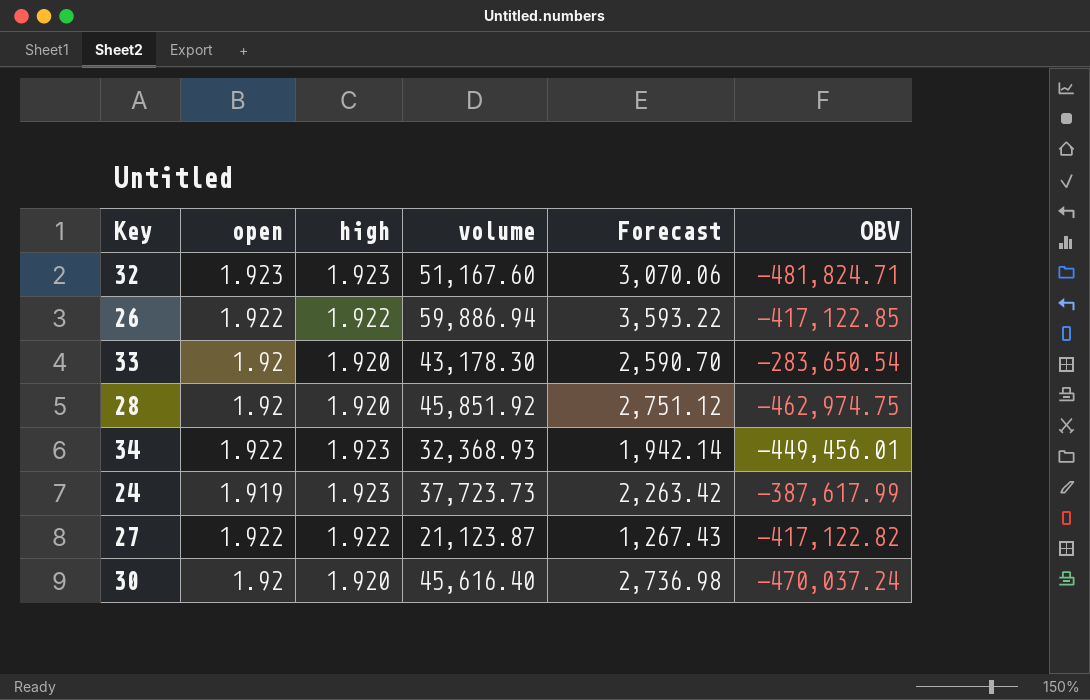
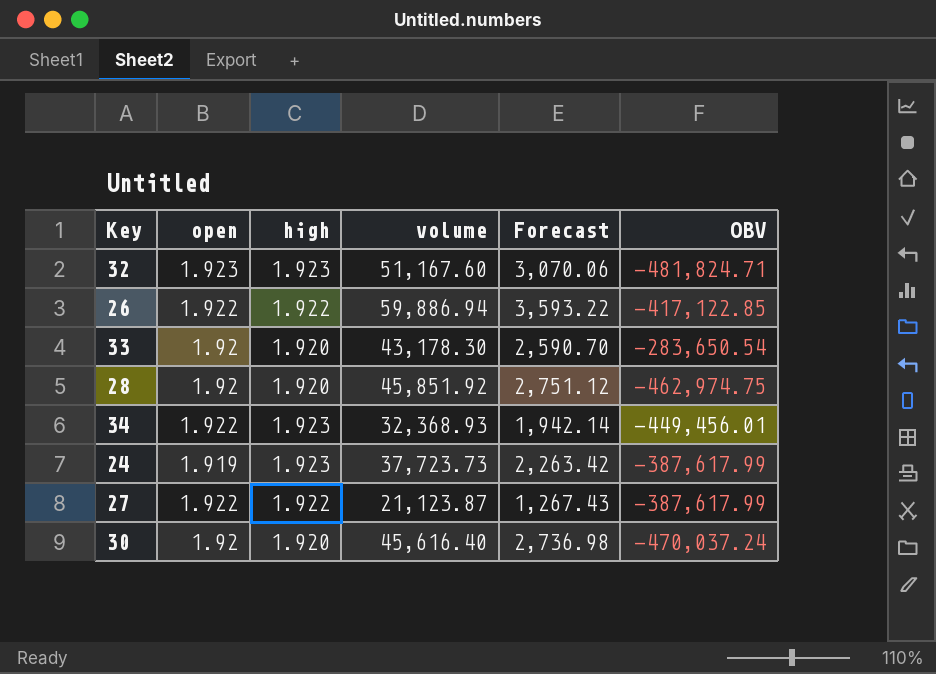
27 | OBV: -417,122.82 -> -387,617.99

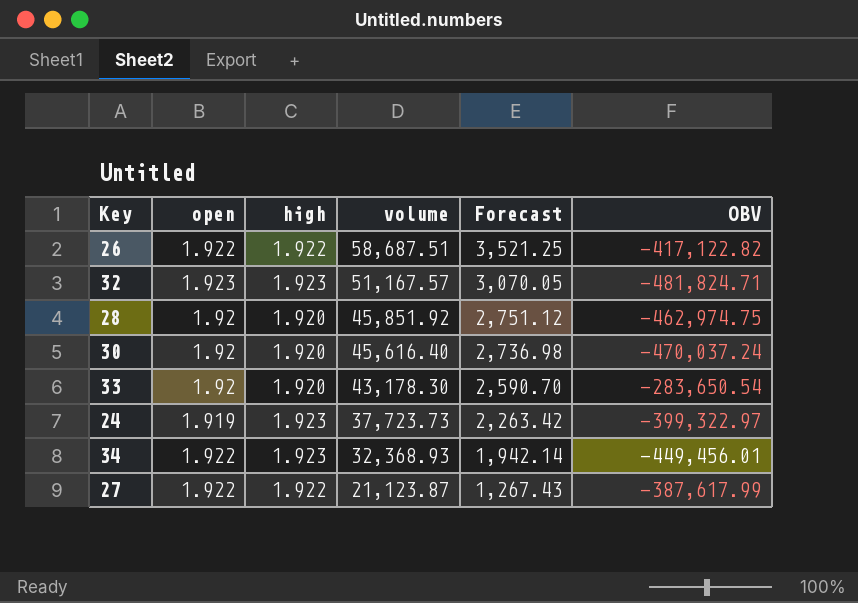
row order: none -> volume descending
26 | volume: 59,886.94 -> 58,687.51
26 | Forecast: 3,593.22 -> 3,521.25
26 | OBV: -417,122.85 -> -417,122.82
32 | volume: 51,167.60 -> 51,167.57
32 | Forecast: 3,070.06 -> 3,070.05
24 | OBV: -387,617.99 -> -399,322.97

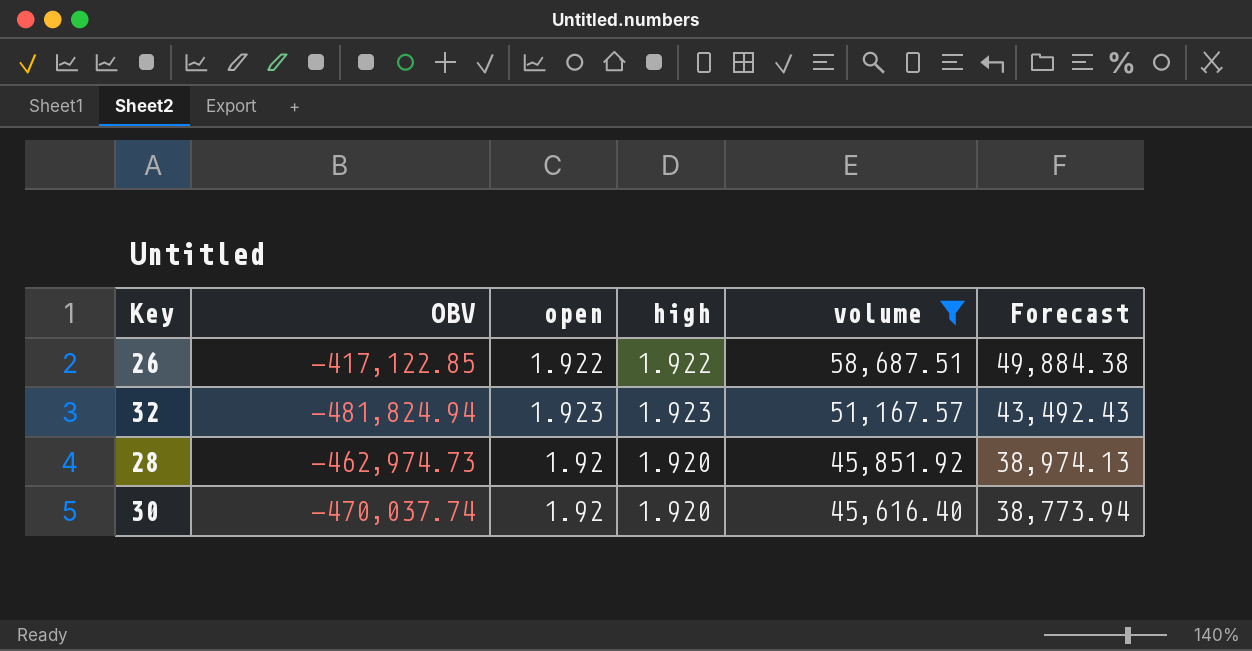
filter: none -> volume >= 45,616.40
column OBV | position: 6 -> 2
column Forecast | formula: [volume] * 0.06 -> [volume] * 0.85
26 | OBV: -417,122.82 -> -417,122.85
32 | OBV: -481,824.71 -> -481,824.94
28 | OBV: -462,974.75 -> -462,974.73
30 | OBV: -470,037.24 -> -470,037.74

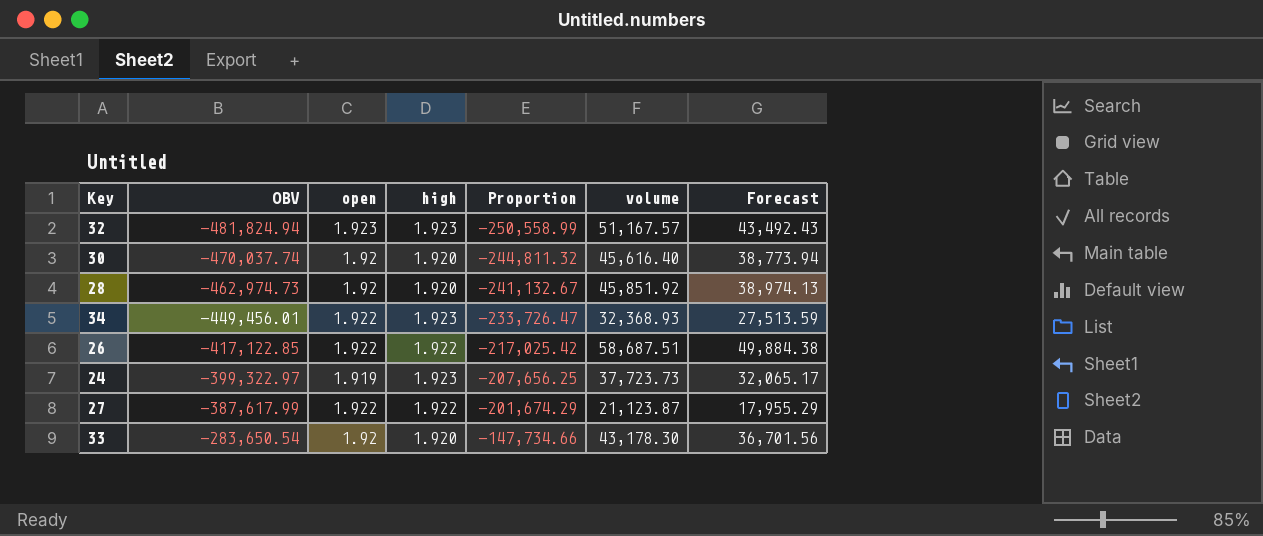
filter: volume >= 45,616.40 -> none
row order: volume descending -> OBV ascending
column Proportion | formula: none -> [OBV] / [high]

